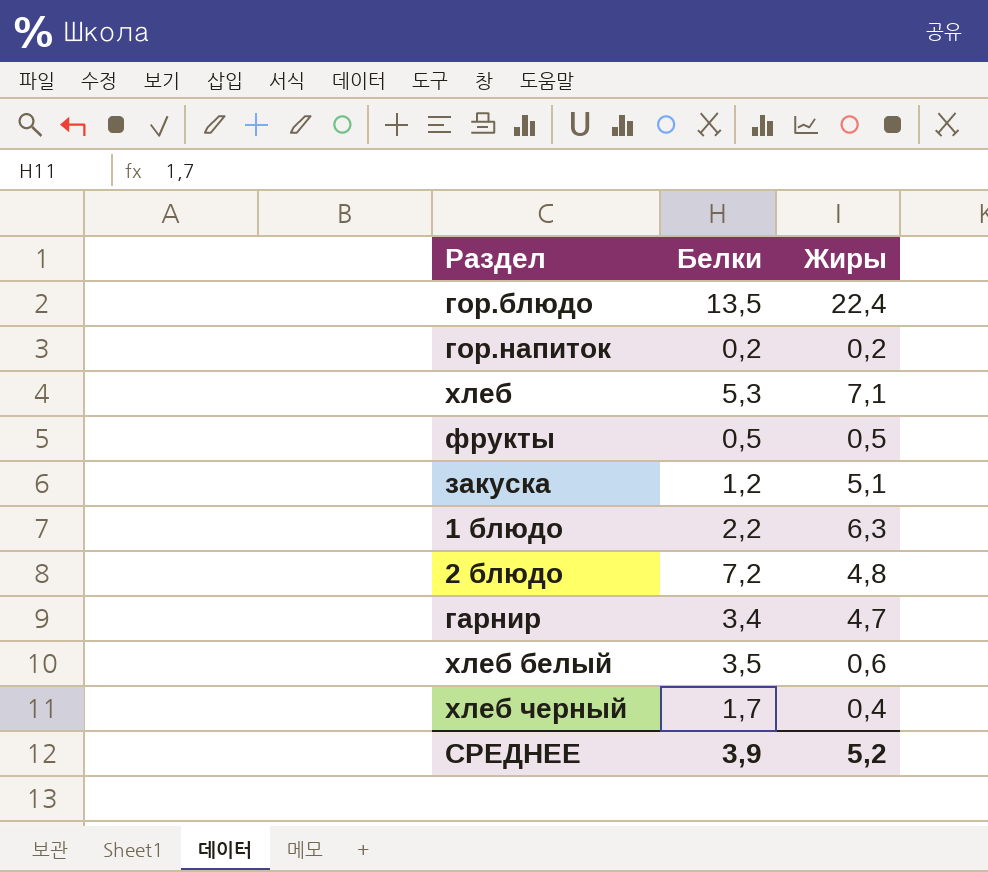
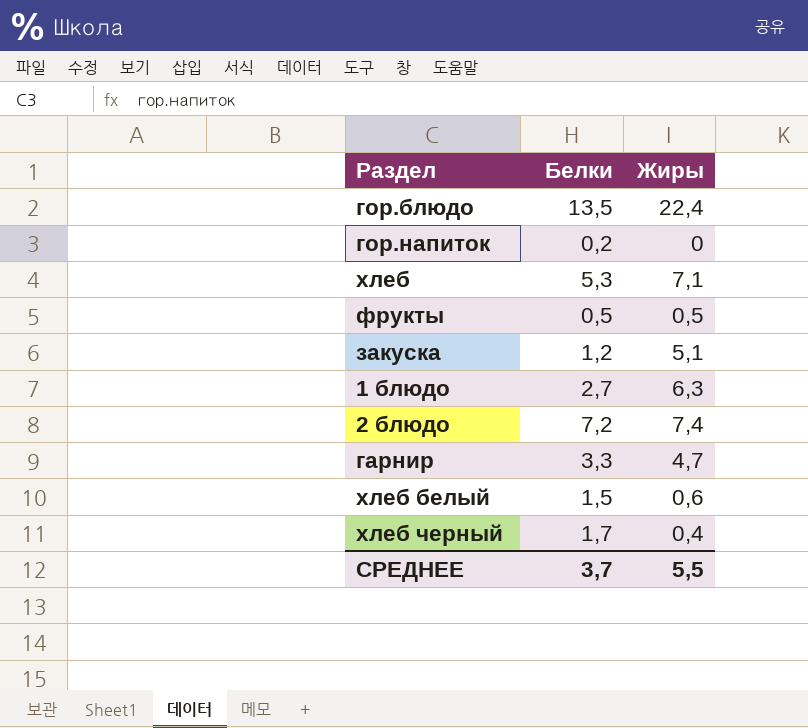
гор.напиток | Жиры: 0,2 -> 0
1 блюдо | Белки: 2,2 -> 2,7
2 блюдо | Жиры: 4,8 -> 7,4
гарнир | Белки: 3,4 -> 3,3
хлеб белый | Белки: 3,5 -> 1,5
СРЕДНЕЕ | Белки: 3,9 -> 3,7
СРЕДНЕЕ | Жиры: 5,2 -> 5,5

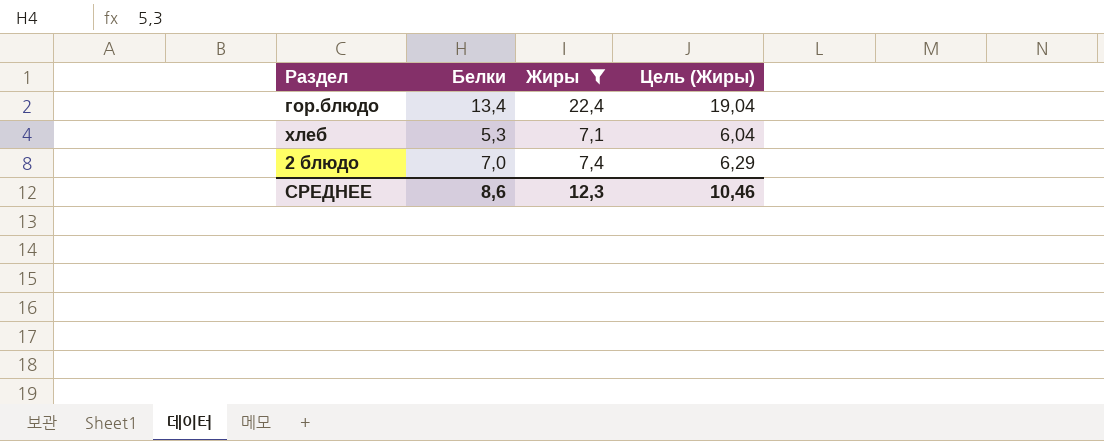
filter: none -> Жиры >= 7,1
column Цель (Жиры) | formula: none -> [Жиры] * 0,85
гор.блюдо | Белки: 13,5 -> 13,4
2 блюдо | Белки: 7,2 -> 7,0
СРЕДНЕЕ | Белки: 3,7 -> 8,6
СРЕДНЕЕ | Жиры: 5,5 -> 12,3

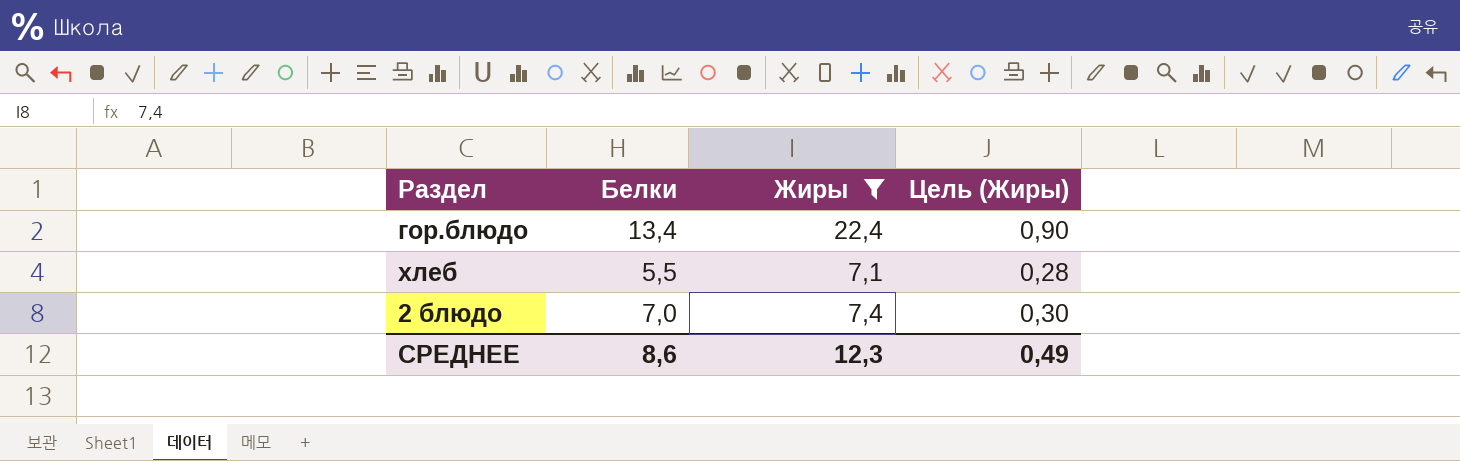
column Цель (Жиры) | formula: [Жиры] * 0,85 -> [Жиры] * 0,04
хлеб | Белки: 5,3 -> 5,5
СРЕДНЕЕ | Цель (Жиры): 10,46 -> 0,49

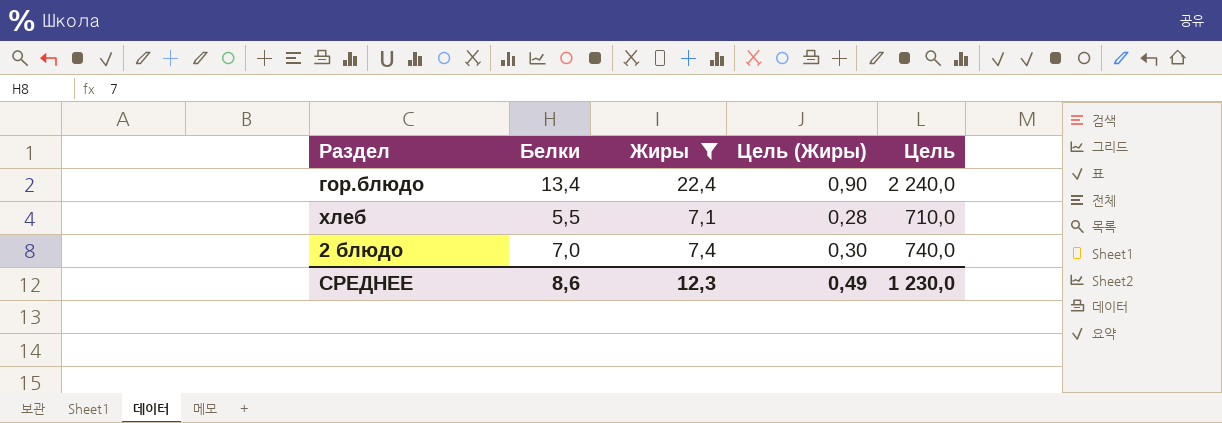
column Цель | formula: none -> [Жиры] * 100

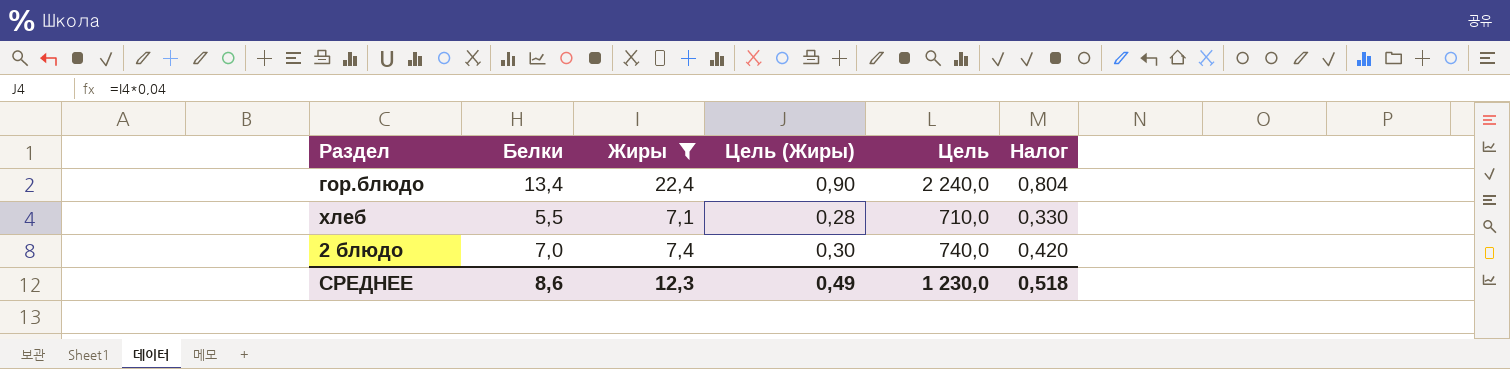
column Налог | formula: none -> [Белки] * 0,06

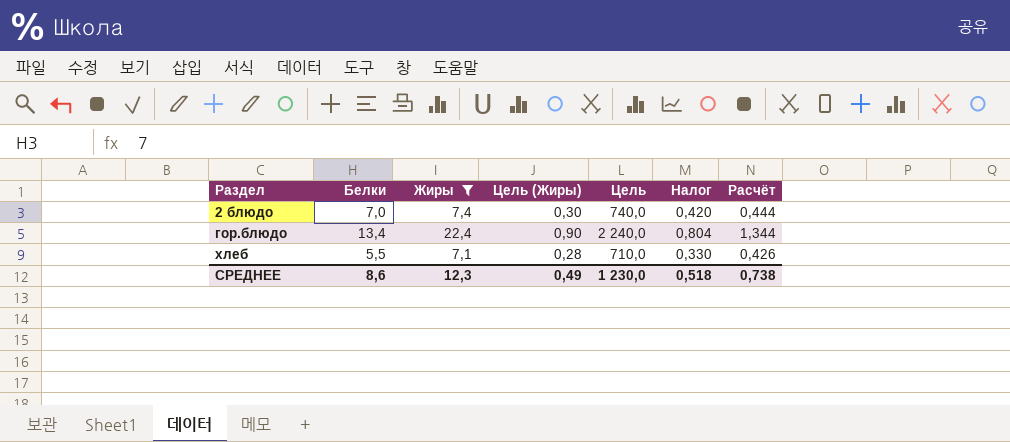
row order: none -> Раздел ascending
column Расчёт | formula: none -> [Жиры] * 0,06

